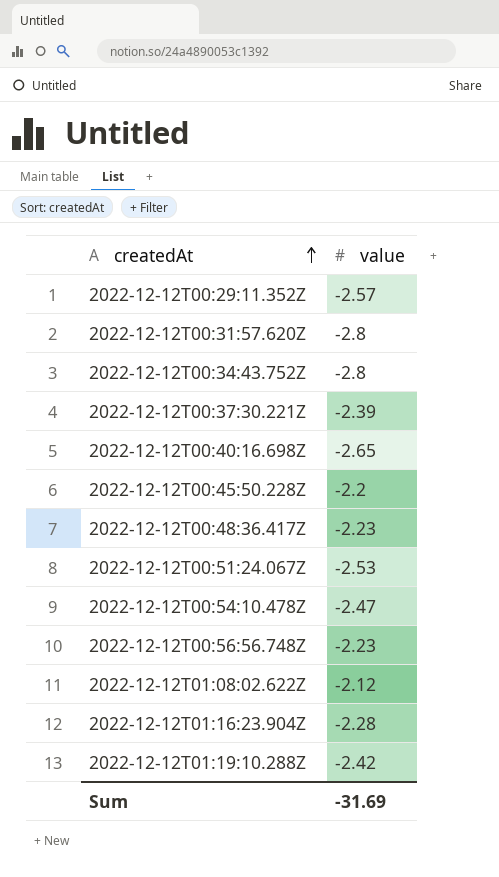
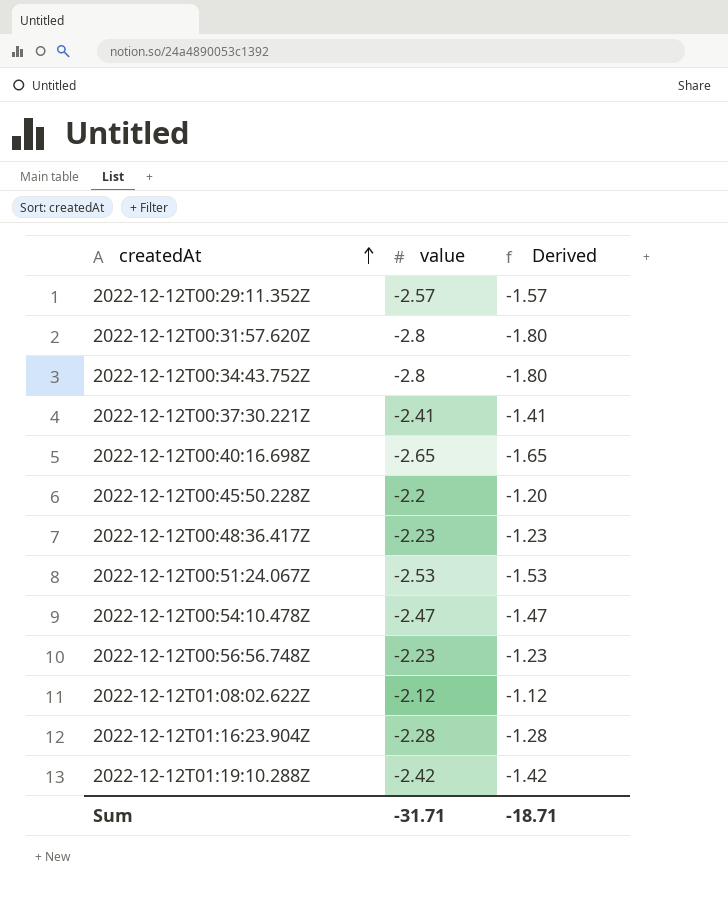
column Derived | formula: none -> [value] + 1
2022-12-12T00:37:30.221Z | value: -2.39 -> -2.41
Sum | value: -31.69 -> -31.71

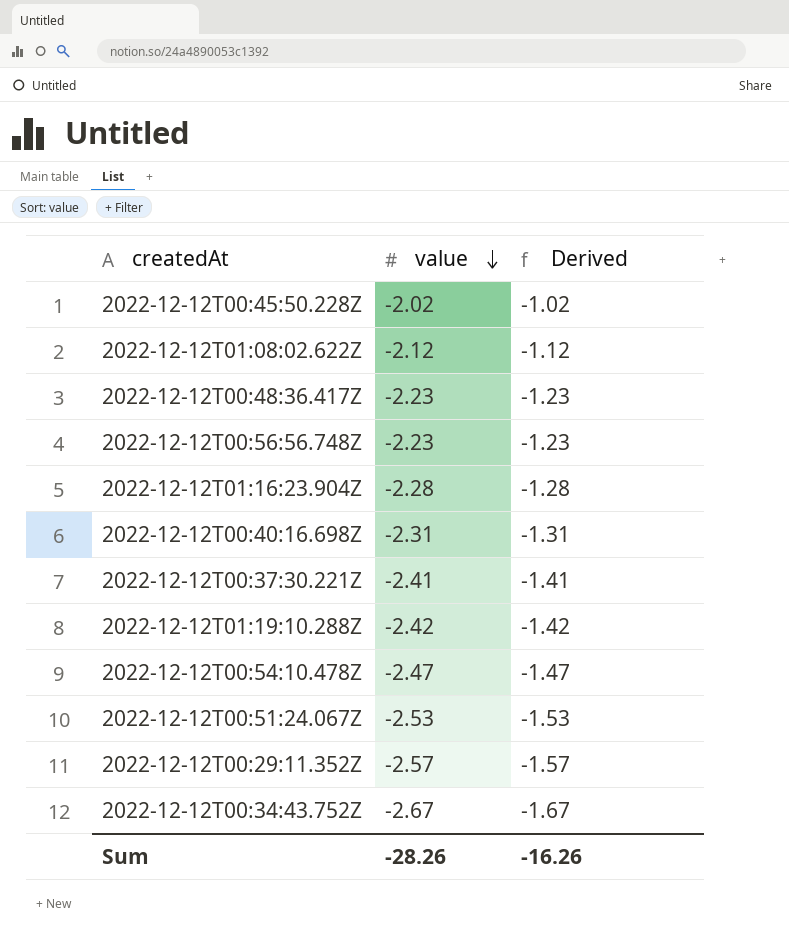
row order: createdAt ascending -> value descending
row 2022-12-12T00:31:57.620Z: -2.8 | -1.80 -> none
2022-12-12T00:45:50.228Z | value: -2.2 -> -2.02
2022-12-12T00:45:50.228Z | Derived: -1.20 -> -1.02
2022-12-12T00:40:16.698Z | value: -2.65 -> -2.31
2022-12-12T00:40:16.698Z | Derived: -1.65 -> -1.31
2022-12-12T00:34:43.752Z | value: -2.8 -> -2.67
2022-12-12T00:34:43.752Z | Derived: -1.80 -> -1.67
Sum | value: -31.71 -> -28.26
Sum | Derived: -18.71 -> -16.26

